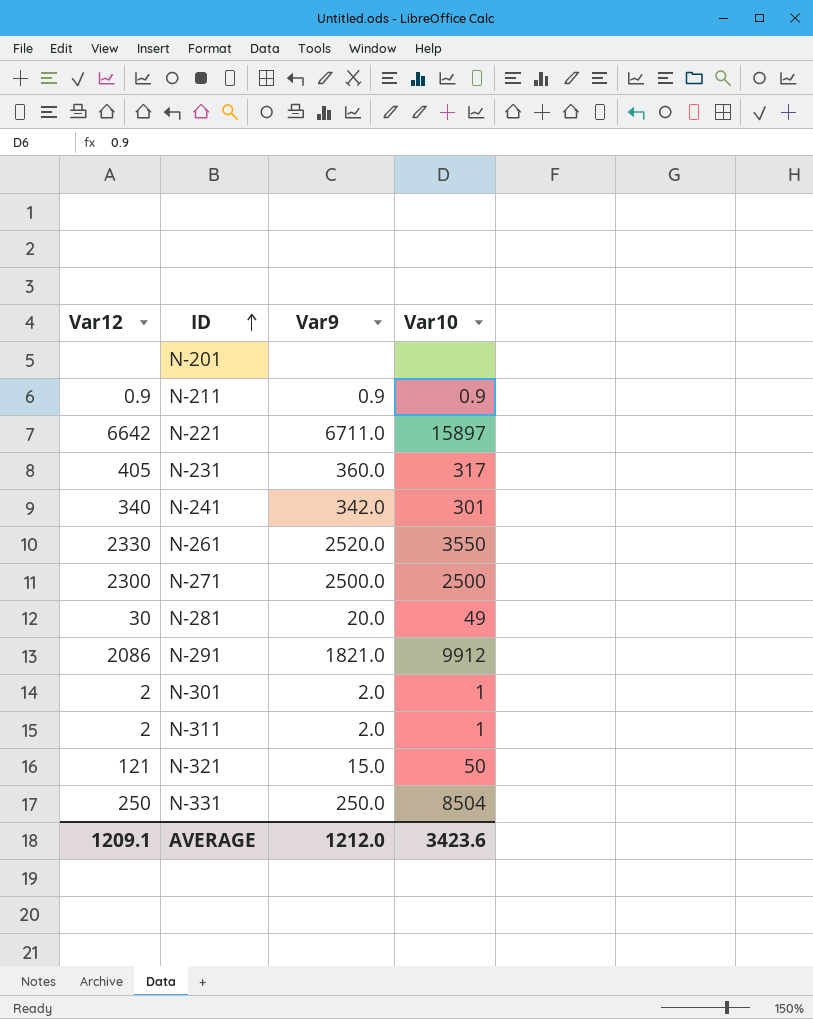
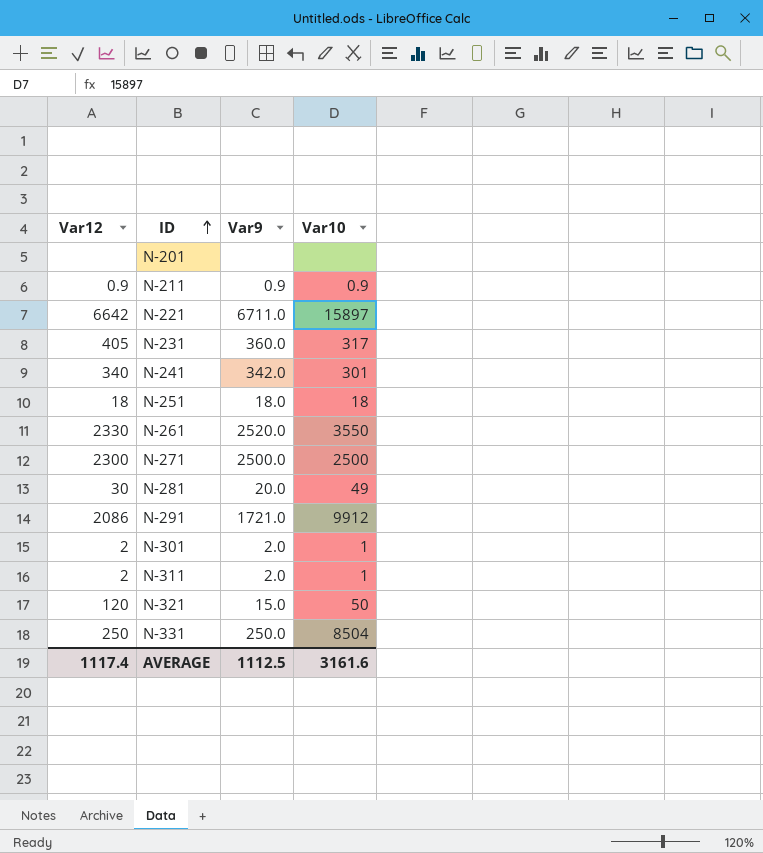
row N-251: none -> 18 | 18.0 | 18
N-291 | Var9: 1821.0 -> 1721.0
N-321 | Var12: 121 -> 120
AVERAGE | Var12: 1209.1 -> 1117.4
AVERAGE | Var9: 1212.0 -> 1112.5
AVERAGE | Var10: 3423.6 -> 3161.6

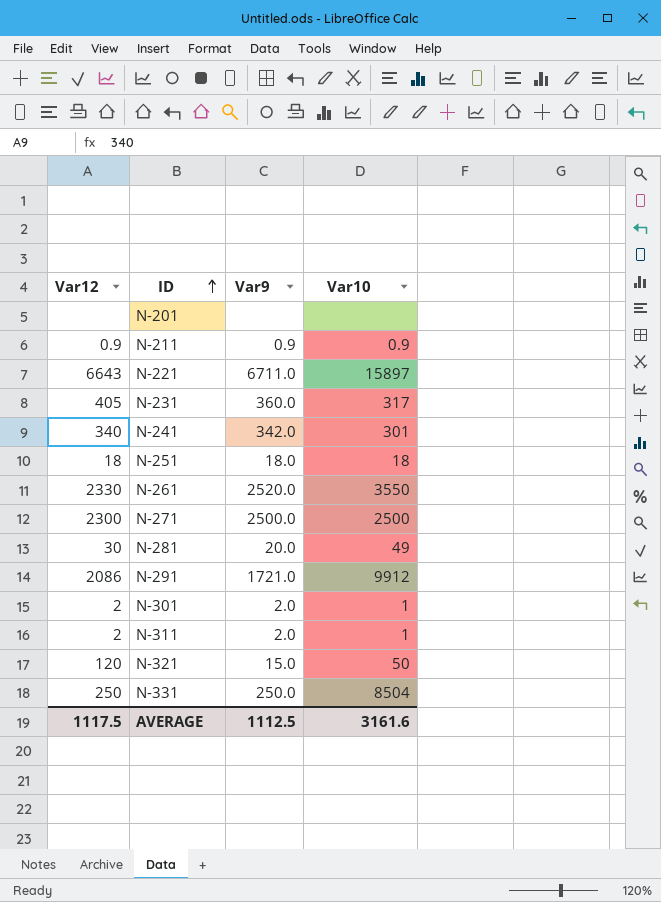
N-221 | Var12: 6642 -> 6643
AVERAGE | Var12: 1117.4 -> 1117.5

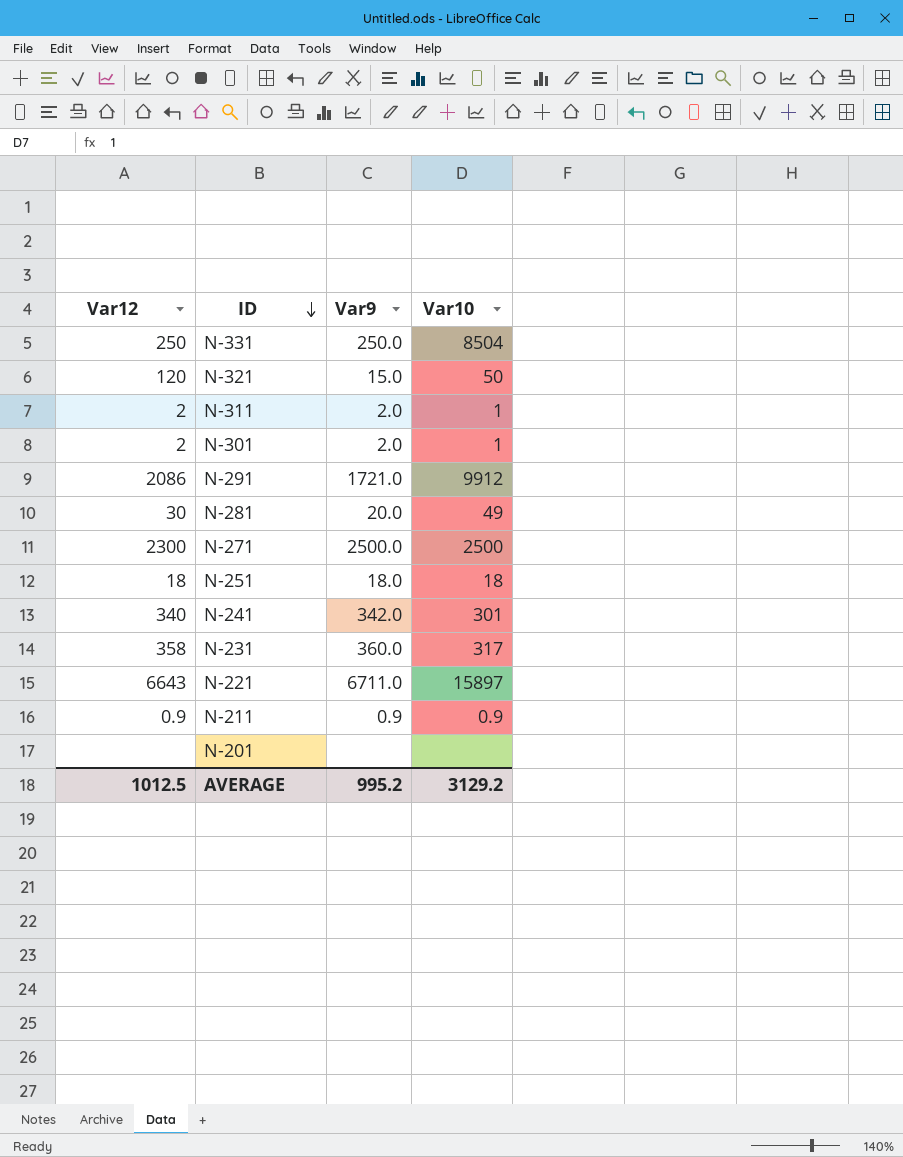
row order: ID ascending -> ID descending
row N-261: 2330 | 2520.0 | 3550 -> none
N-231 | Var12: 405 -> 358
AVERAGE | Var12: 1117.5 -> 1012.5
AVERAGE | Var9: 1112.5 -> 995.2
AVERAGE | Var10: 3161.6 -> 3129.2

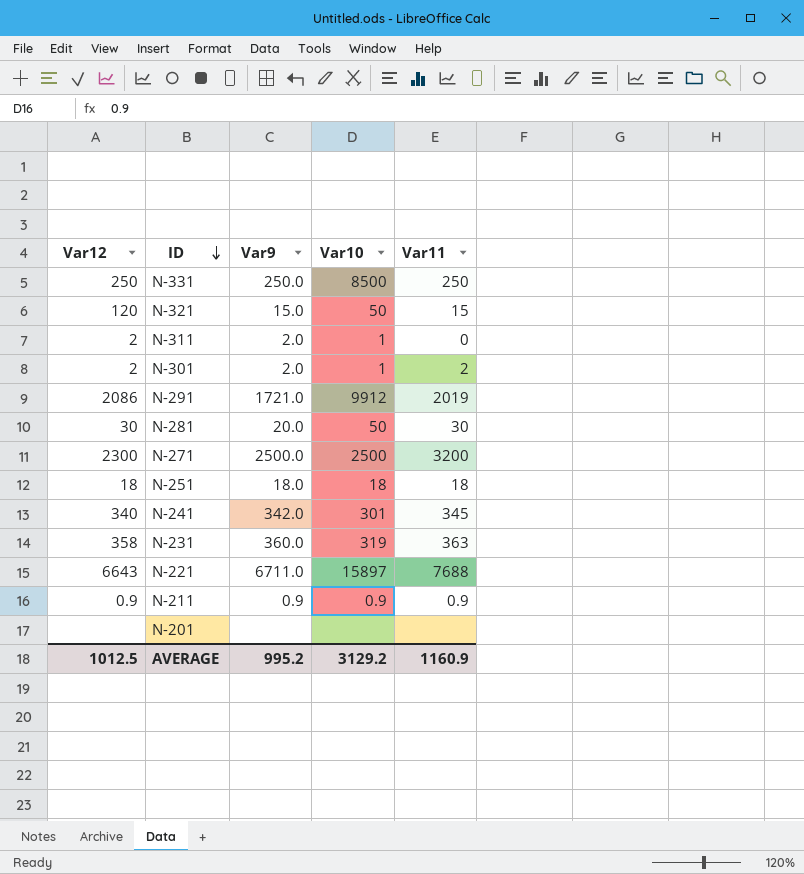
column Var11 | position: none -> 5
N-331 | Var10: 8504 -> 8500
N-281 | Var10: 49 -> 50
N-231 | Var10: 317 -> 319

